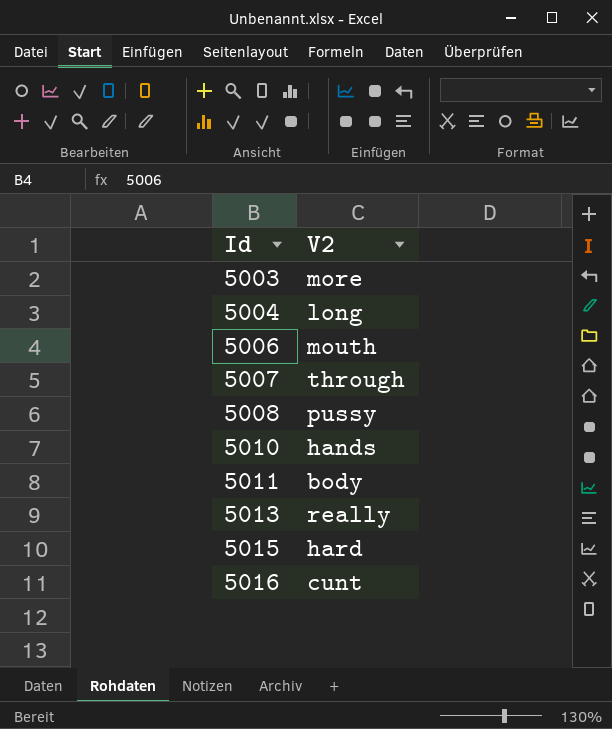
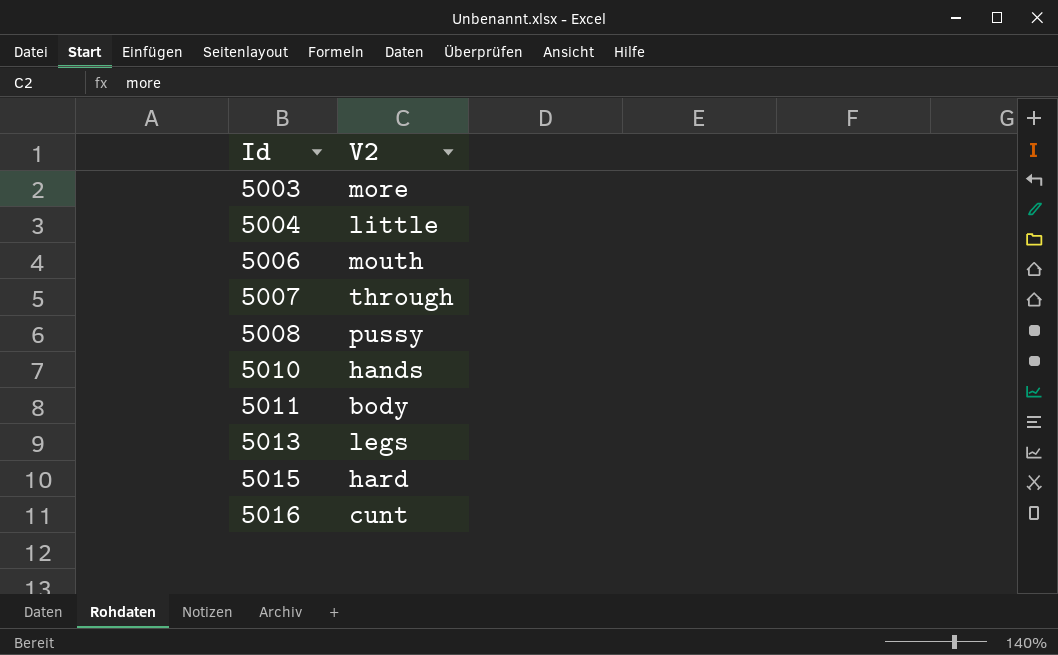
5004 | V2: long -> little
5013 | V2: really -> legs

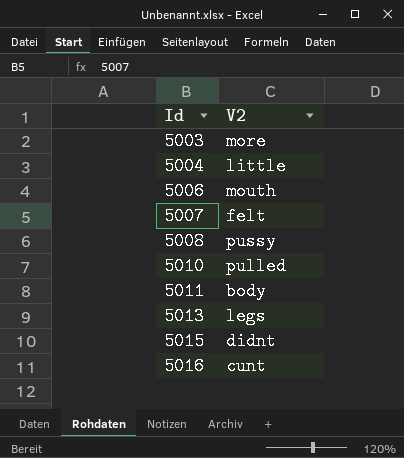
5007 | V2: through -> felt
5010 | V2: hands -> pulled
5015 | V2: hard -> didnt

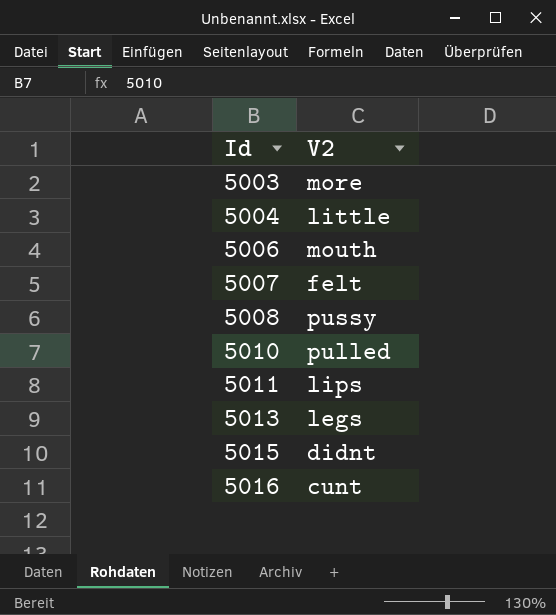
5011 | V2: body -> lips

